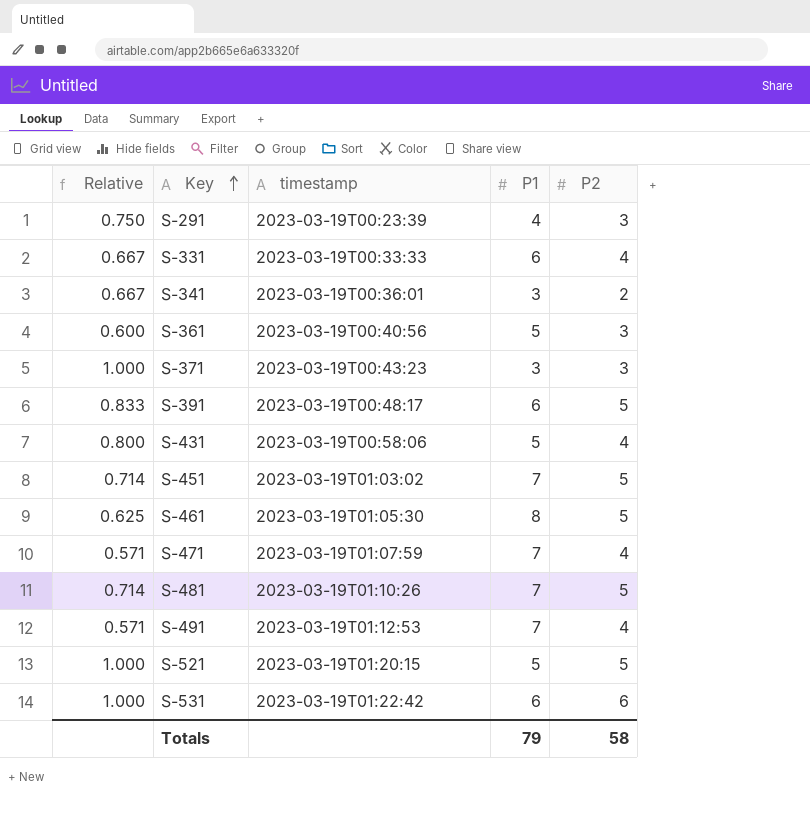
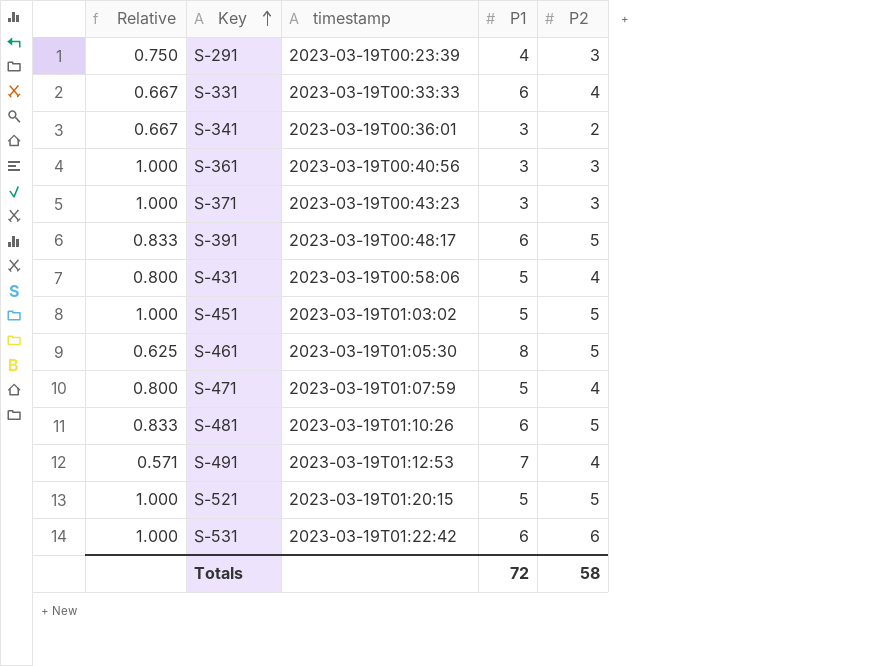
S-361 | Relative: 0.600 -> 1.000
S-361 | P1: 5 -> 3
S-451 | Relative: 0.714 -> 1.000
S-451 | P1: 7 -> 5
S-471 | Relative: 0.571 -> 0.800
S-471 | P1: 7 -> 5
S-481 | Relative: 0.714 -> 0.833
S-481 | P1: 7 -> 6
Totals | P1: 79 -> 72

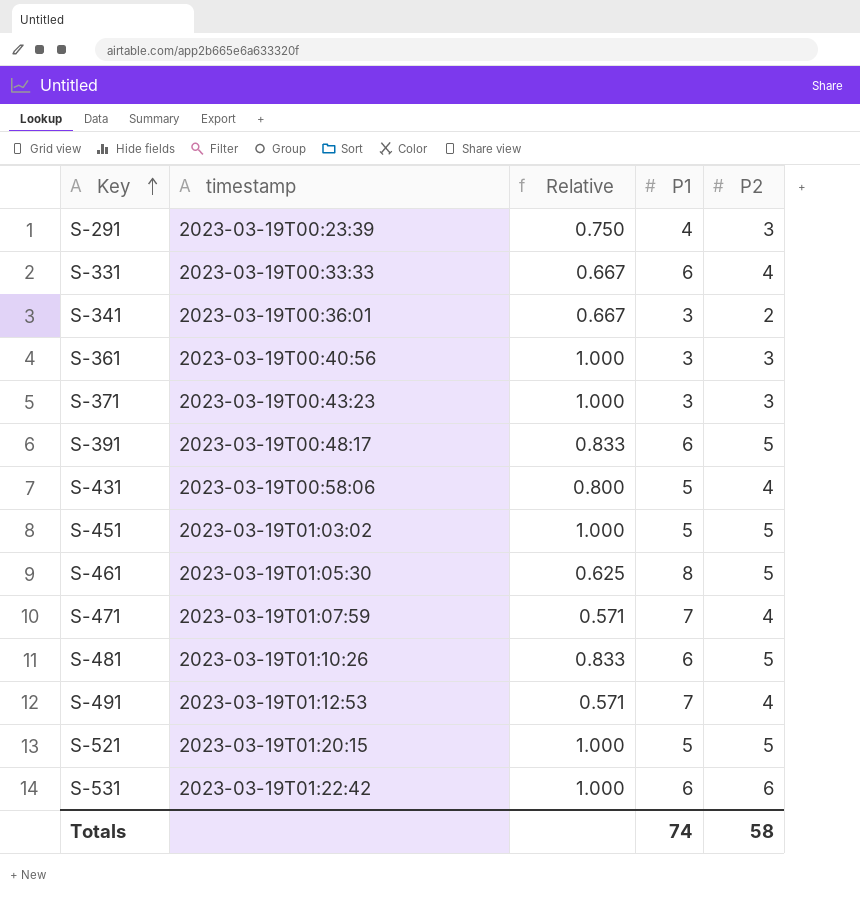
column Relative | position: 1 -> 3
S-471 | Relative: 0.800 -> 0.571
S-471 | P1: 5 -> 7
Totals | P1: 72 -> 74

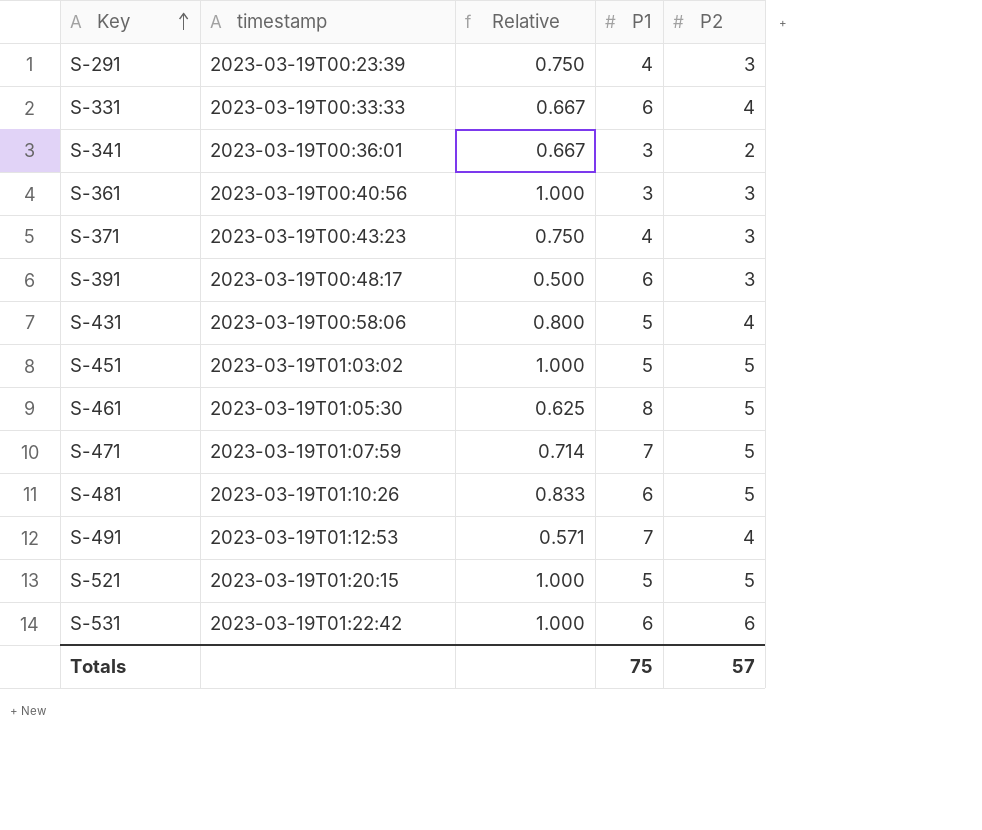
S-371 | Relative: 1.000 -> 0.750
S-371 | P1: 3 -> 4
S-391 | Relative: 0.833 -> 0.500
S-391 | P2: 5 -> 3
S-471 | Relative: 0.571 -> 0.714
S-471 | P2: 4 -> 5
Totals | P1: 74 -> 75
Totals | P2: 58 -> 57

